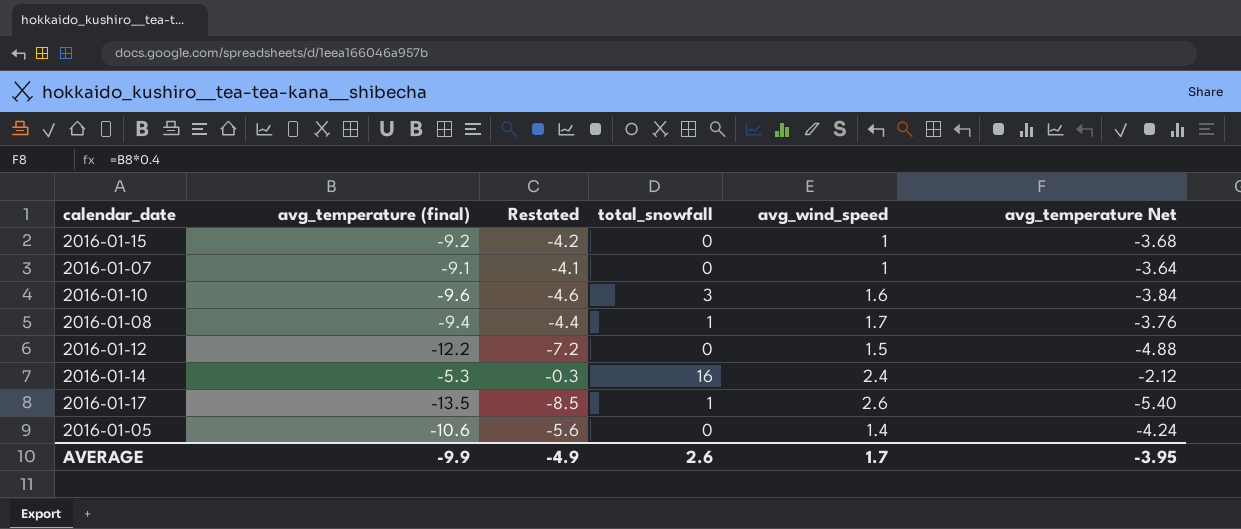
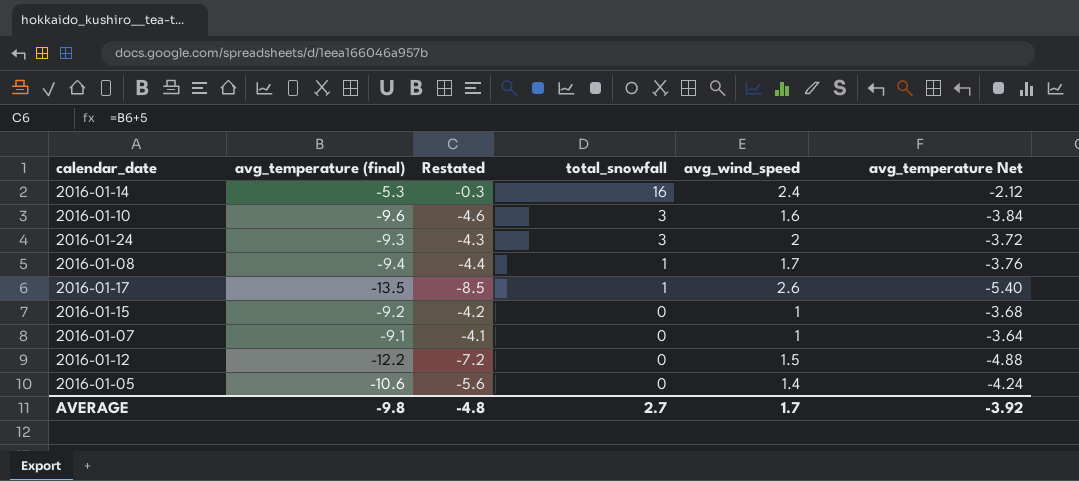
row order: none -> total_snowfall descending
row 2016-01-24: none -> -9.3 | -4.3 | 3 | 2 | -3.72
AVERAGE | avg_temperature (final): -9.9 -> -9.8
AVERAGE | Restated: -4.9 -> -4.8
AVERAGE | total_snowfall: 2.6 -> 2.7
AVERAGE | avg_temperature Net: -3.95 -> -3.92

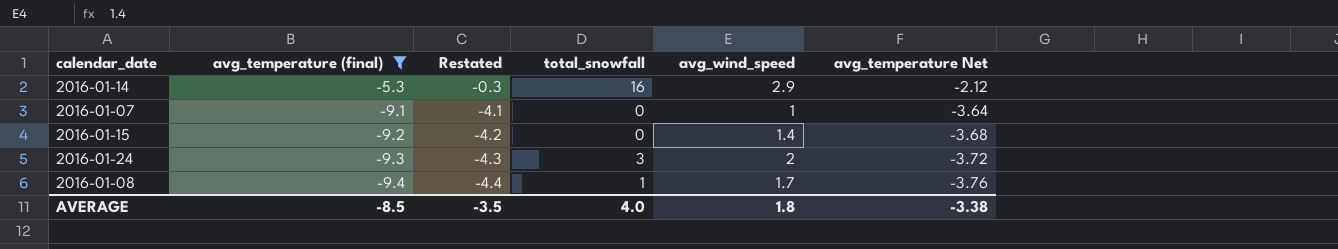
filter: none -> avg_temperature (final) >= -9.4
row order: total_snowfall descending -> avg_temperature (final) descending
2016-01-14 | avg_wind_speed: 2.4 -> 2.9
2016-01-15 | avg_wind_speed: 1 -> 1.4
AVERAGE | avg_temperature (final): -9.8 -> -8.5
AVERAGE | Restated: -4.8 -> -3.5
AVERAGE | total_snowfall: 2.7 -> 4.0
AVERAGE | avg_wind_speed: 1.7 -> 1.8
AVERAGE | avg_temperature Net: -3.92 -> -3.38

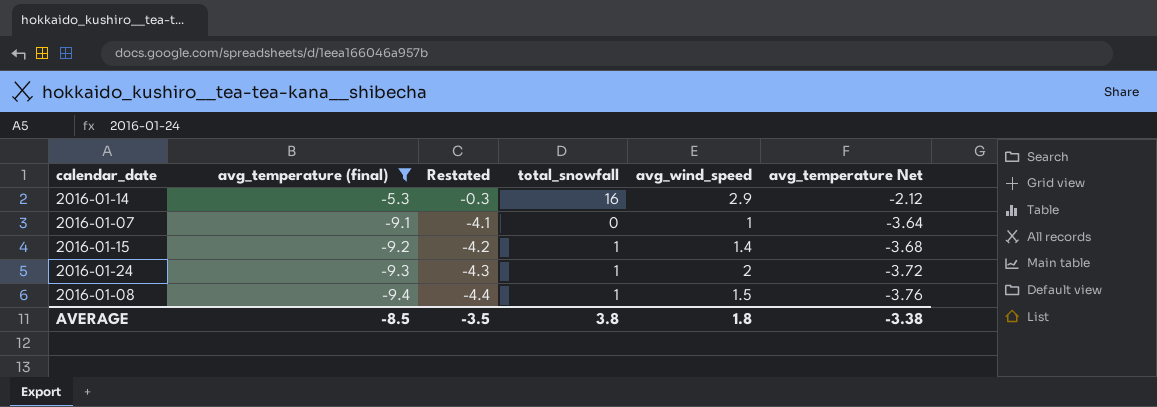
2016-01-15 | total_snowfall: 0 -> 1
2016-01-24 | total_snowfall: 3 -> 1
2016-01-08 | avg_wind_speed: 1.7 -> 1.5
AVERAGE | total_snowfall: 4.0 -> 3.8

